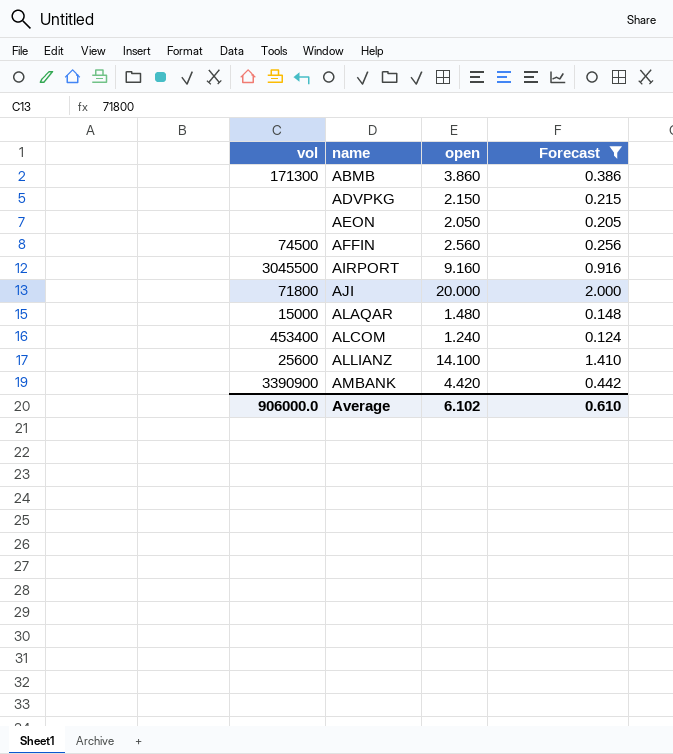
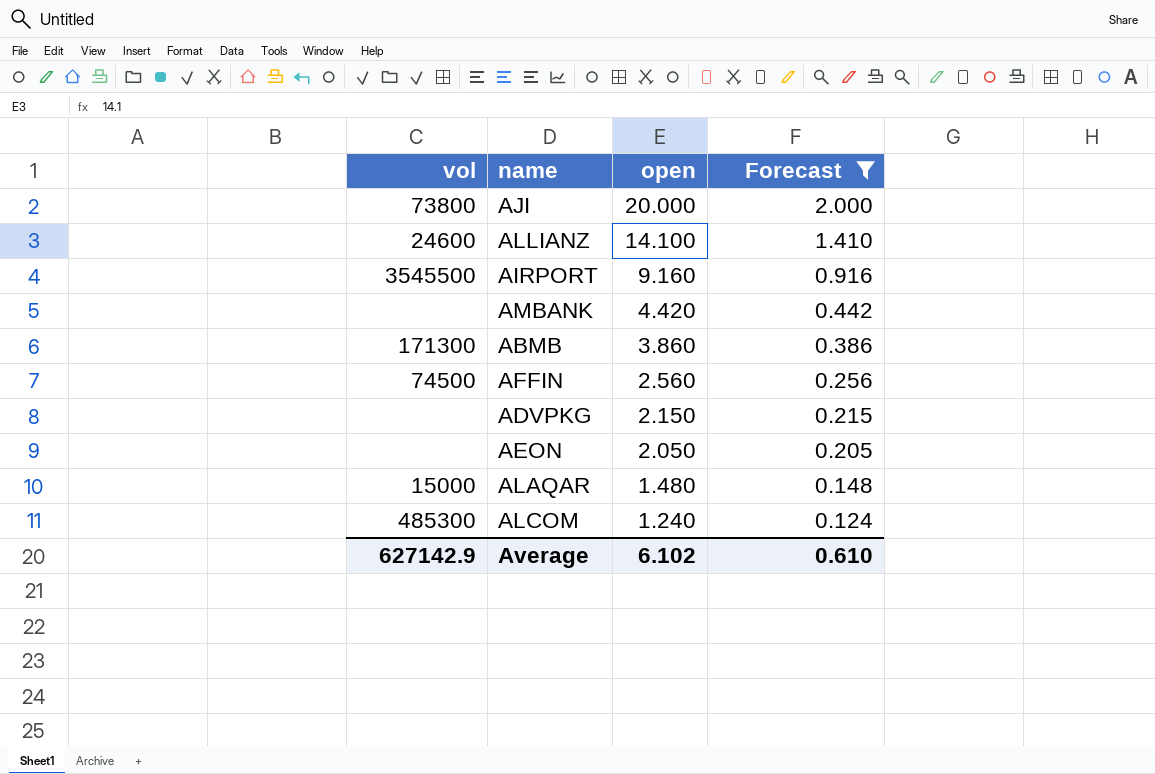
row order: name ascending -> open descending
AJI | vol: 71800 -> 73800
ALLIANZ | vol: 25600 -> 24600
AIRPORT | vol: 3045500 -> 3545500
AMBANK | vol: 3390900 -> none
ALCOM | vol: 453400 -> 485300
Average | vol: 906000.0 -> 627142.9

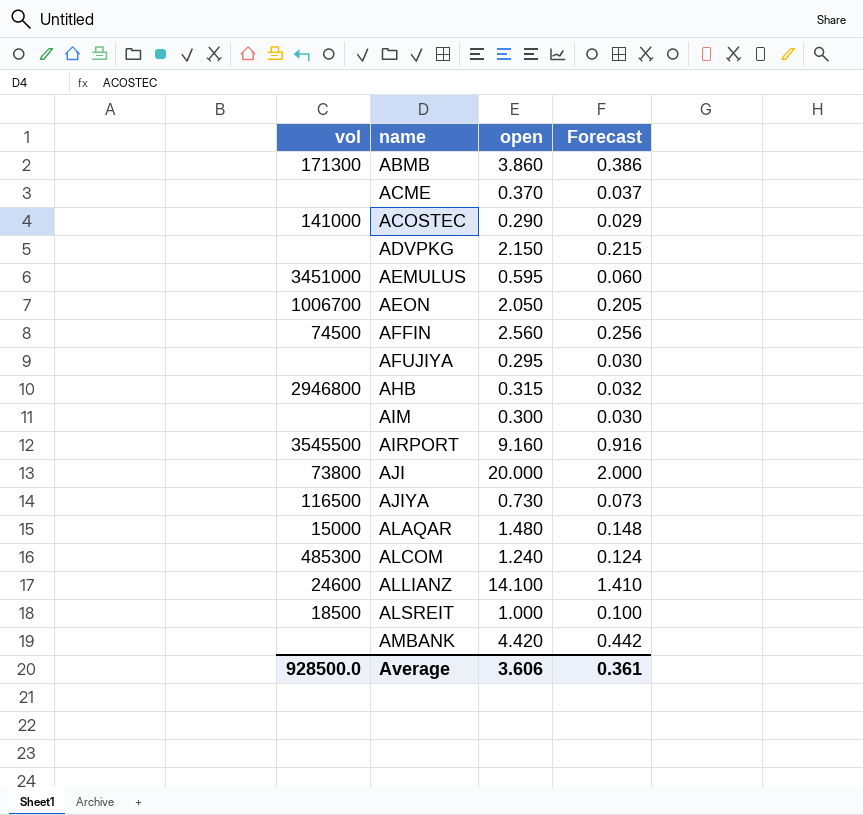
filter: Forecast >= 0.124 -> none
row order: open descending -> name ascending
AEON | vol: none -> 1006700
Average | vol: 627142.9 -> 928500.0
Average | open: 6.102 -> 3.606
Average | Forecast: 0.610 -> 0.361

